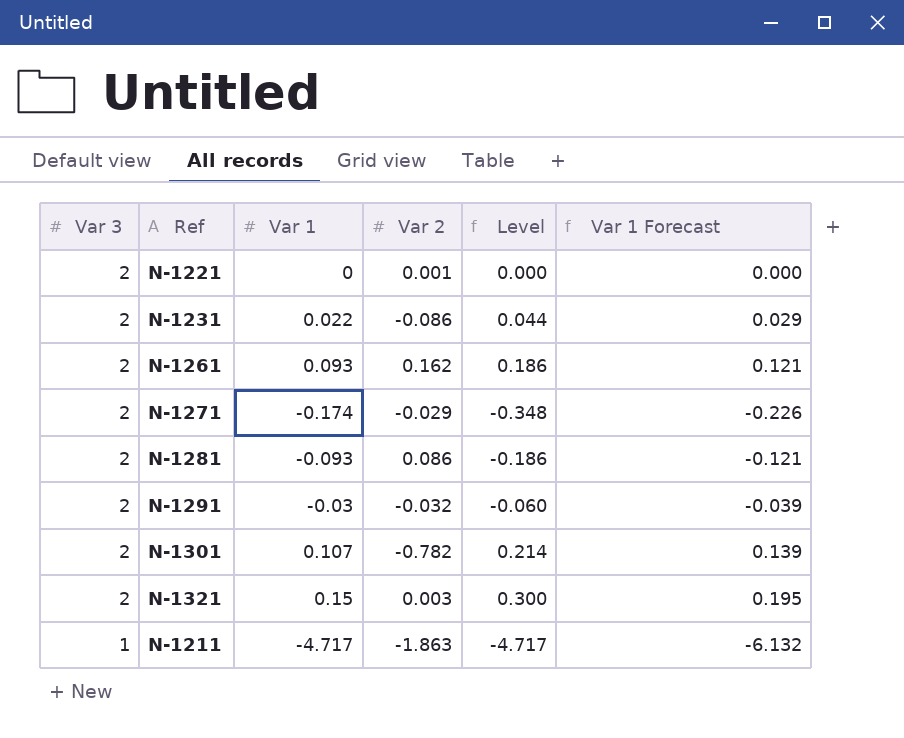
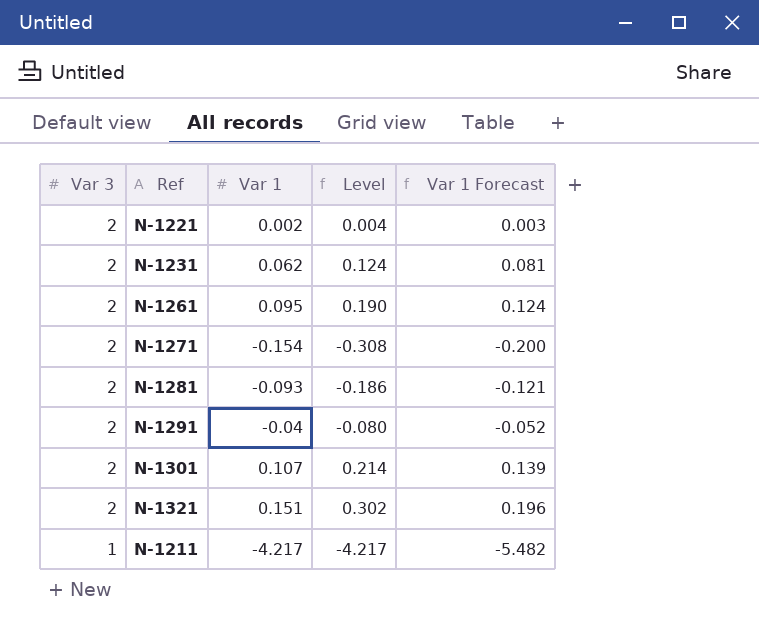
column Var 2 | position: 4 -> none
N-1221 | Var 1: 0 -> 0.002
N-1221 | Level: 0.000 -> 0.004
N-1221 | Var 1 Forecast: 0.000 -> 0.003
N-1231 | Var 1: 0.022 -> 0.062
N-1231 | Level: 0.044 -> 0.124
N-1231 | Var 1 Forecast: 0.029 -> 0.081
N-1261 | Var 1: 0.093 -> 0.095
N-1261 | Level: 0.186 -> 0.190
N-1261 | Var 1 Forecast: 0.121 -> 0.124
N-1271 | Var 1: -0.174 -> -0.154
N-1271 | Level: -0.348 -> -0.308
N-1271 | Var 1 Forecast: -0.226 -> -0.200
N-1291 | Var 1: -0.03 -> -0.04
N-1291 | Level: -0.060 -> -0.080
N-1291 | Var 1 Forecast: -0.039 -> -0.052
N-1321 | Var 1: 0.15 -> 0.151
N-1321 | Level: 0.300 -> 0.302
N-1321 | Var 1 Forecast: 0.195 -> 0.196
N-1211 | Var 1: -4.717 -> -4.217
N-1211 | Level: -4.717 -> -4.217
N-1211 | Var 1 Forecast: -6.132 -> -5.482

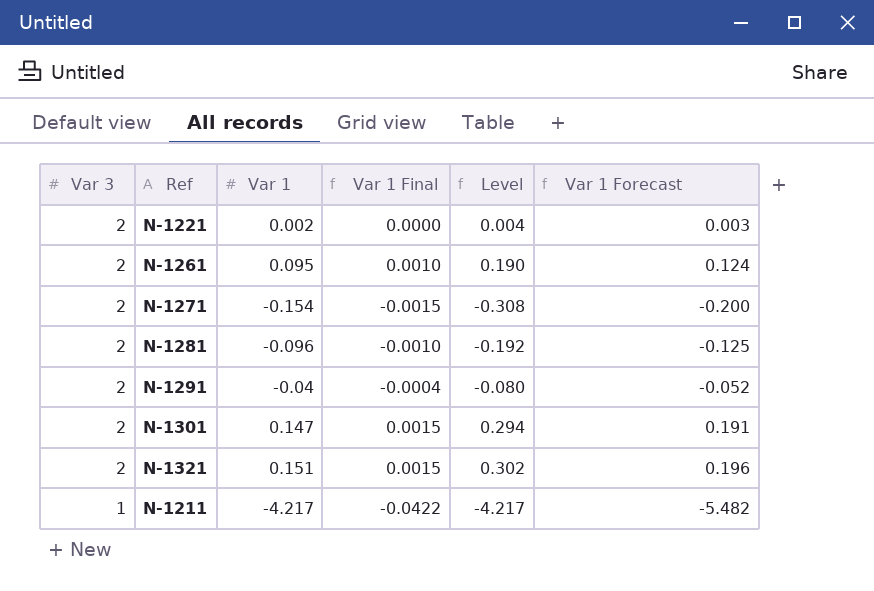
column Var 1 Final | formula: none -> [Var 1] * 0.01
row N-1231: 2 | 0.062 | 0.124 | 0.081 -> none
N-1281 | Var 1: -0.093 -> -0.096
N-1281 | Level: -0.186 -> -0.192
N-1281 | Var 1 Forecast: -0.121 -> -0.125
N-1301 | Var 1: 0.107 -> 0.147
N-1301 | Level: 0.214 -> 0.294
N-1301 | Var 1 Forecast: 0.139 -> 0.191

